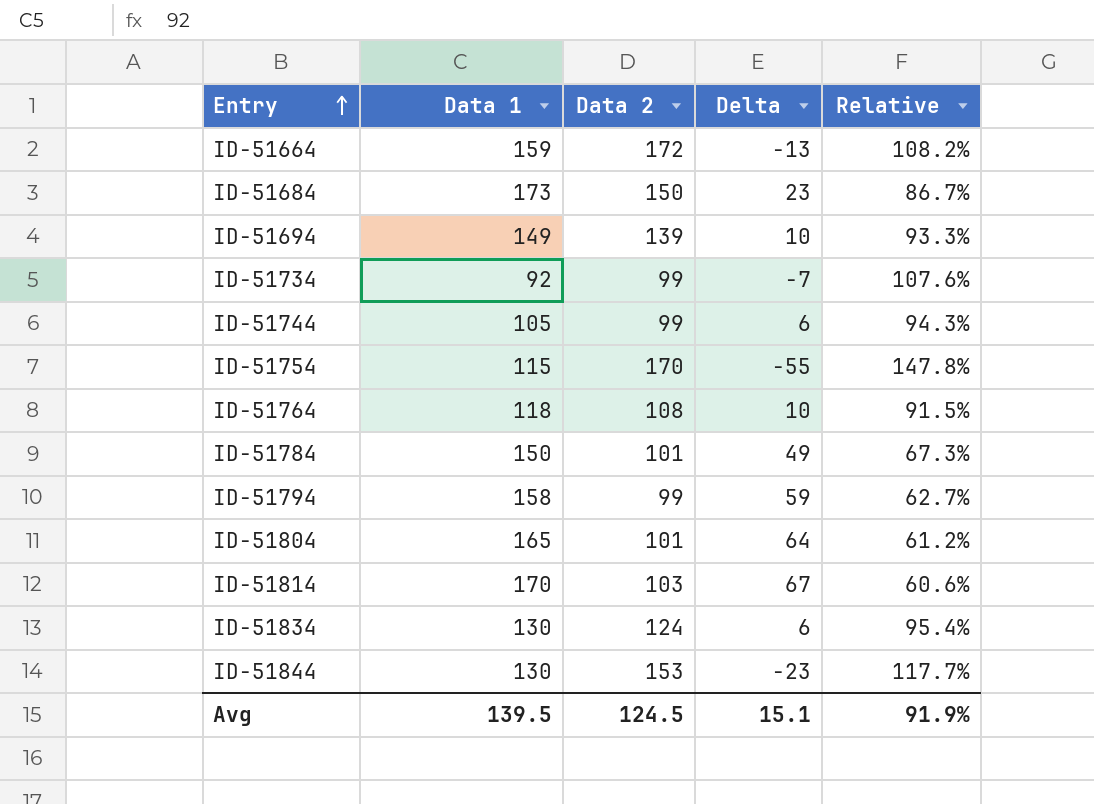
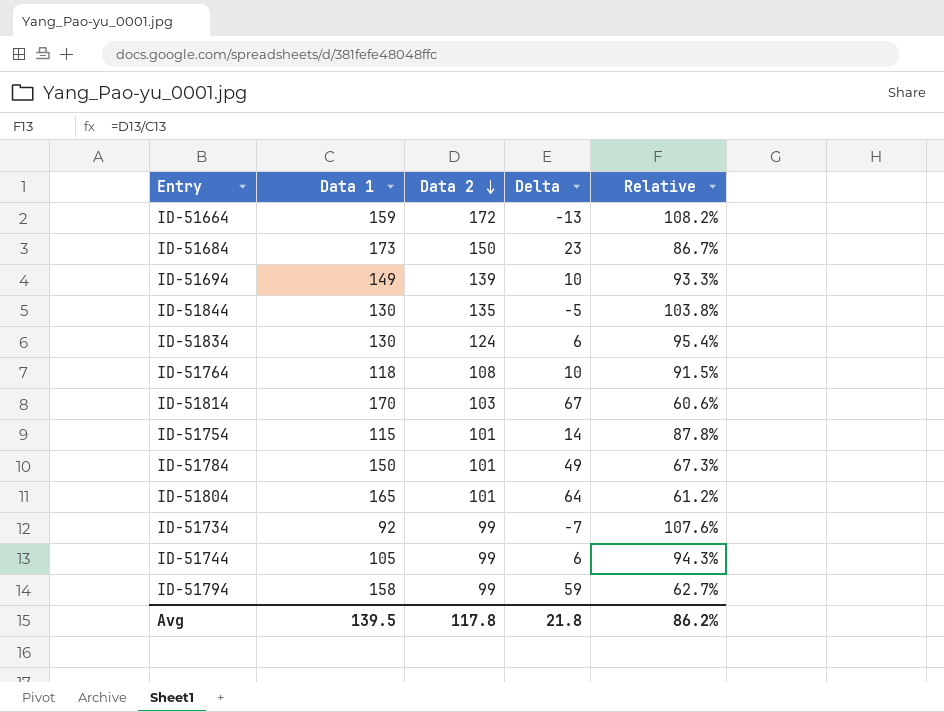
row order: Entry ascending -> Data 2 descending
ID-51844 | Data 2: 153 -> 135
ID-51844 | Delta: -23 -> -5
ID-51844 | Relative: 117.7% -> 103.8%
ID-51754 | Data 2: 170 -> 101
ID-51754 | Delta: -55 -> 14
ID-51754 | Relative: 147.8% -> 87.8%
Avg | Data 2: 124.5 -> 117.8
Avg | Delta: 15.1 -> 21.8
Avg | Relative: 91.9% -> 86.2%

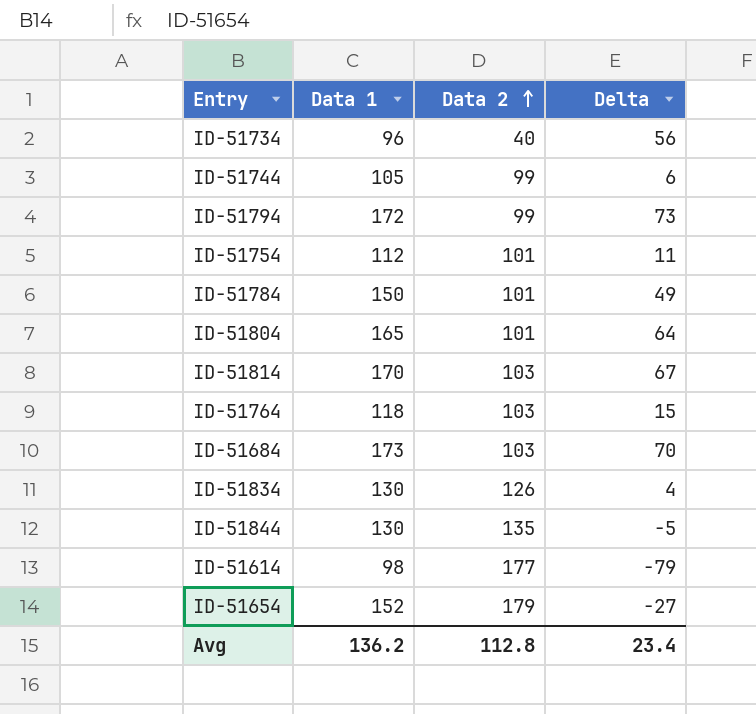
row order: Data 2 descending -> Data 2 ascending
column Relative | formula: [Data 2] / [Data 1] -> none
row ID-51664: 159 | 172 | -13 | 108.2% -> none
row ID-51694: 149 | 139 | 10 | 93.3% -> none
ID-51734 | Data 1: 92 -> 96
ID-51734 | Data 2: 99 -> 40
ID-51734 | Delta: -7 -> 56
ID-51794 | Data 1: 158 -> 172
ID-51794 | Delta: 59 -> 73
ID-51754 | Data 1: 115 -> 112
ID-51754 | Delta: 14 -> 11
ID-51764 | Data 2: 108 -> 103
ID-51764 | Delta: 10 -> 15
ID-51684 | Data 2: 150 -> 103
ID-51684 | Delta: 23 -> 70
ID-51834 | Data 2: 124 -> 126
ID-51834 | Delta: 6 -> 4
row ID-51614: none -> 98 | 177 | -79
row ID-51654: none -> 152 | 179 | -27
Avg | Data 1: 139.5 -> 136.2
Avg | Data 2: 117.8 -> 112.8
Avg | Delta: 21.8 -> 23.4

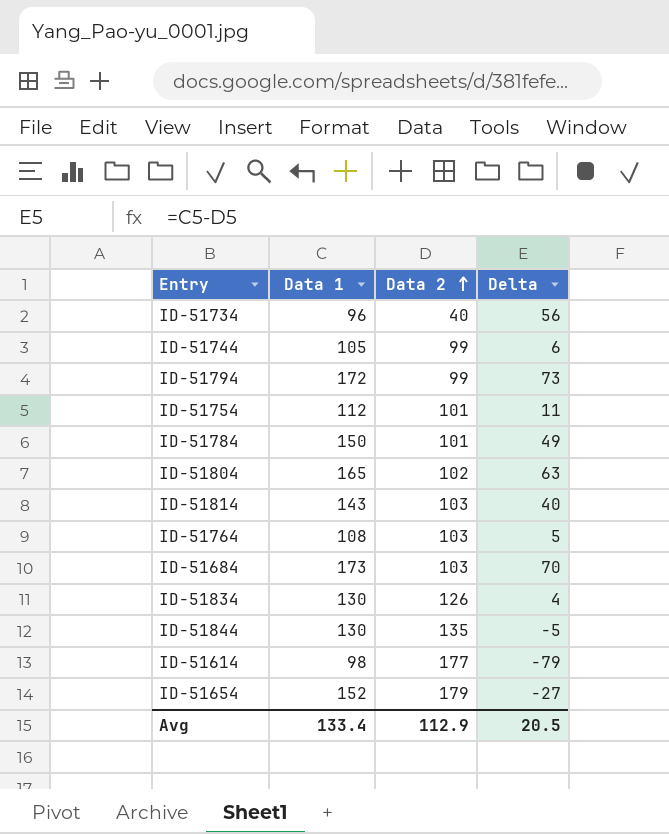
ID-51804 | Data 2: 101 -> 102
ID-51804 | Delta: 64 -> 63
ID-51814 | Data 1: 170 -> 143
ID-51814 | Delta: 67 -> 40
ID-51764 | Data 1: 118 -> 108
ID-51764 | Delta: 15 -> 5
Avg | Data 1: 136.2 -> 133.4
Avg | Data 2: 112.8 -> 112.9
Avg | Delta: 23.4 -> 20.5

